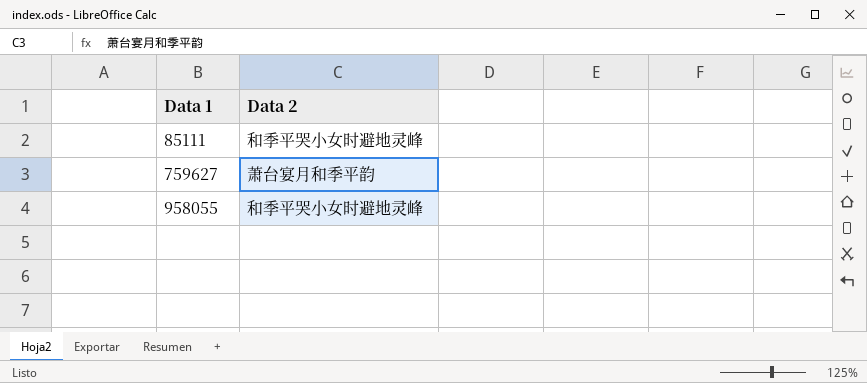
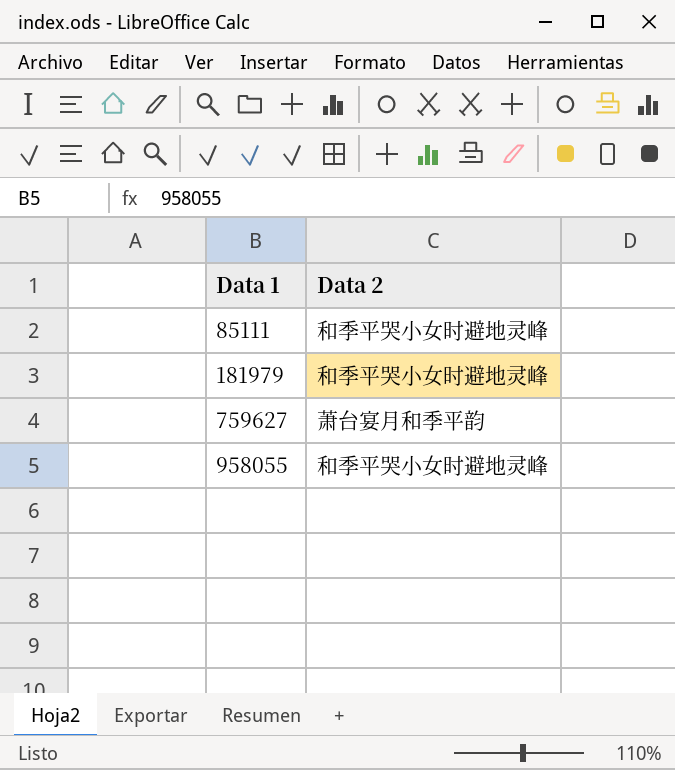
row 181979: none -> 和季平哭小女时避地灵峰

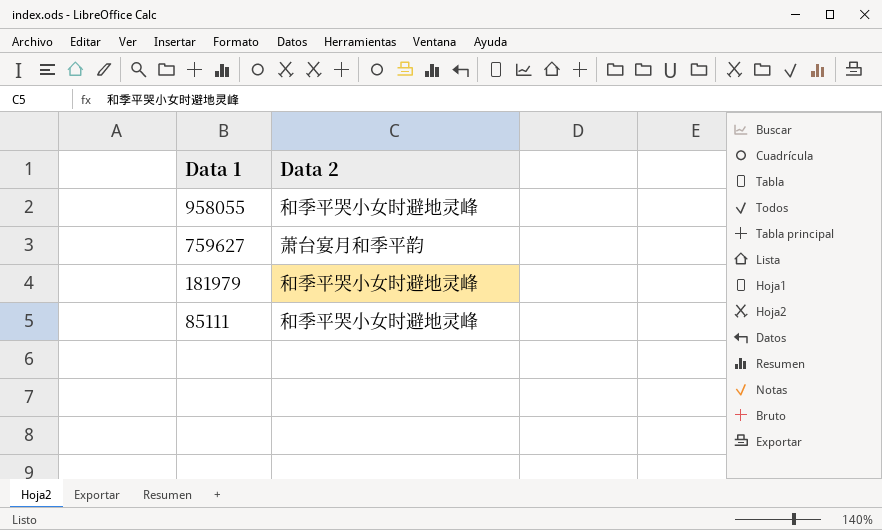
row order: Data 1 ascending -> Data 1 descending

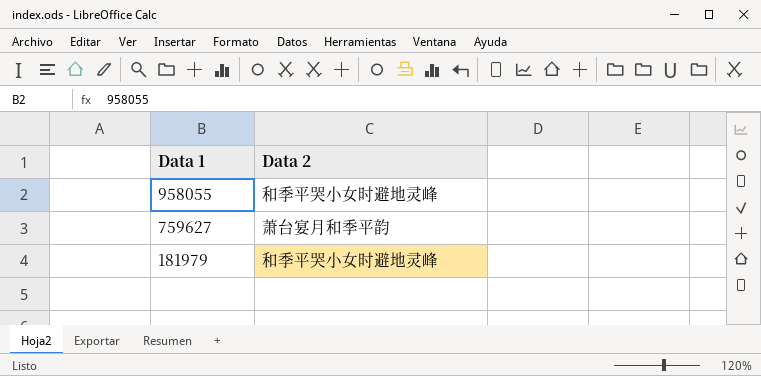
row 85111: 和季平哭小女时避地灵峰 -> none

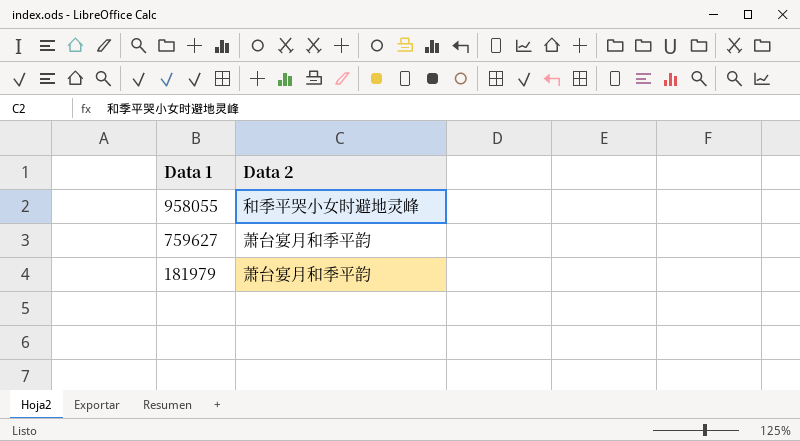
181979 | Data 2: 和季平哭小女时避地灵峰 -> 萧台宴月和季平韵

